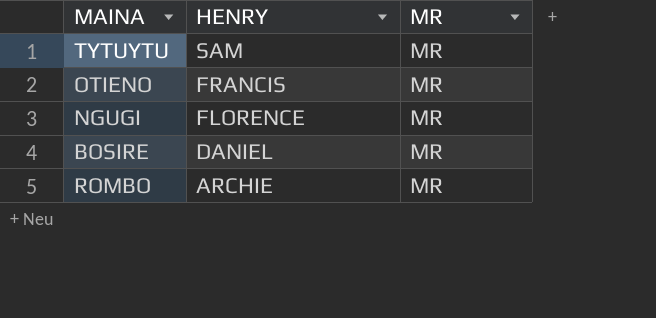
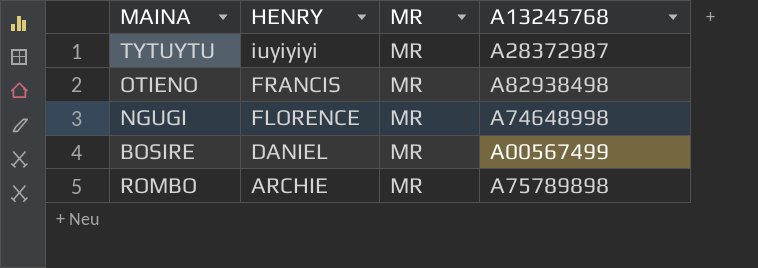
column A13245768 | position: none -> 4
TYTUYTU | HENRY: SAM -> iuyiyiyi

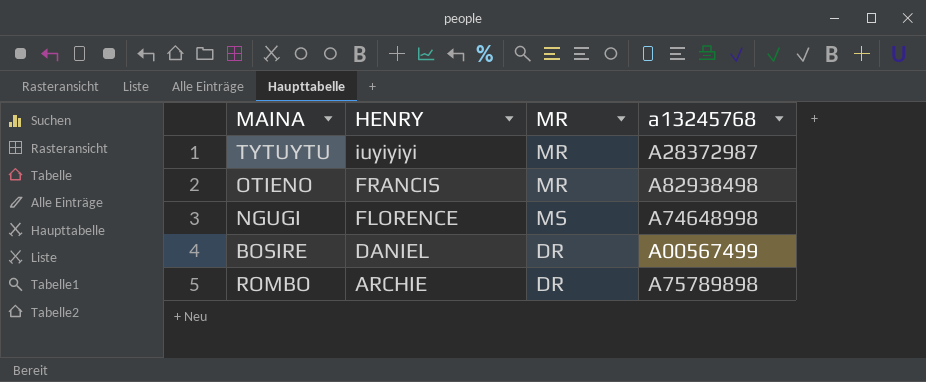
column name: A13245768 -> a13245768
NGUGI | MR: MR -> MS
BOSIRE | MR: MR -> DR
ROMBO | MR: MR -> DR

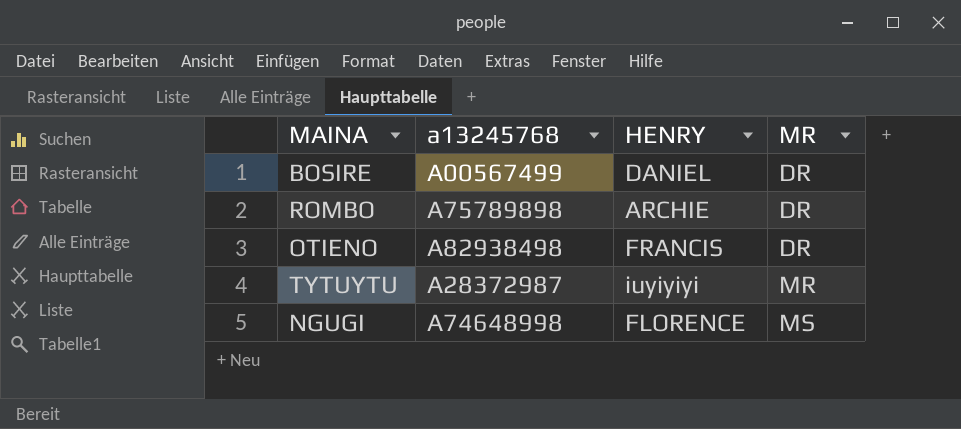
row order: HENRY descending -> MR ascending
column a13245768 | position: 4 -> 2
OTIENO | MR: MR -> DR

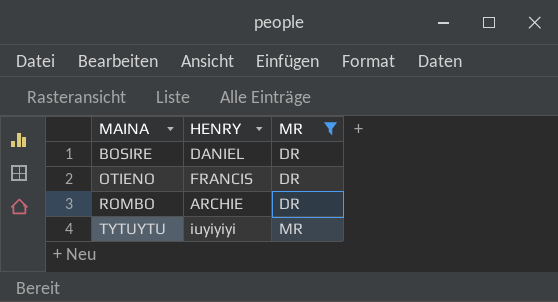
filter: none -> MR != MS
row order: MR ascending -> MAINA ascending
column a13245768 | position: 2 -> none

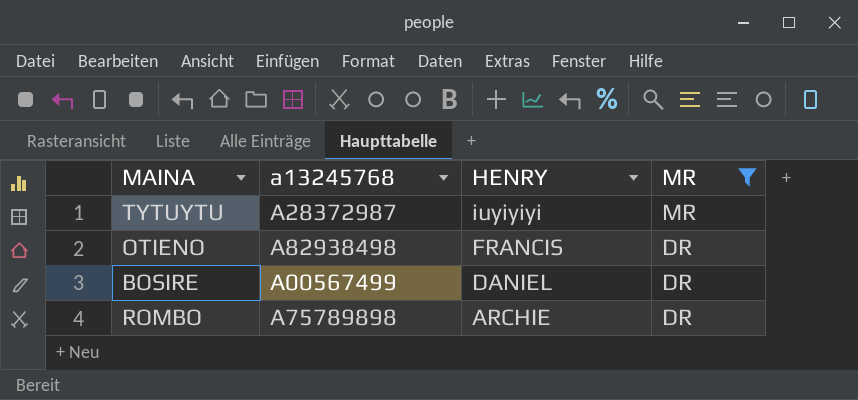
row order: MAINA ascending -> HENRY descending
column a13245768 | position: none -> 2

